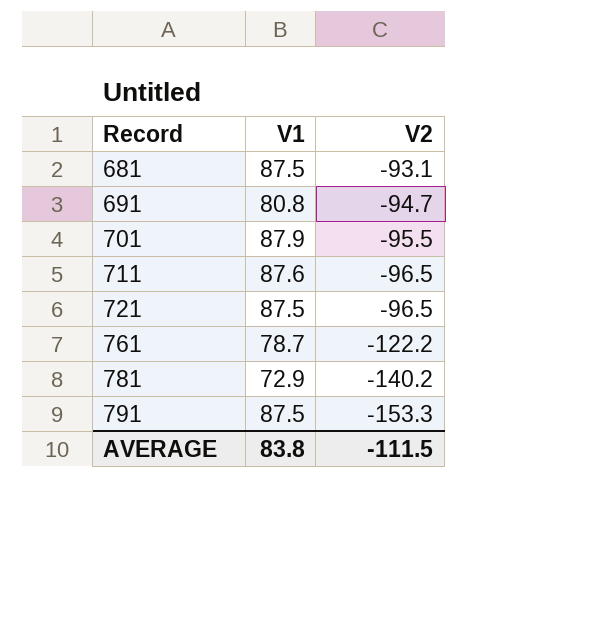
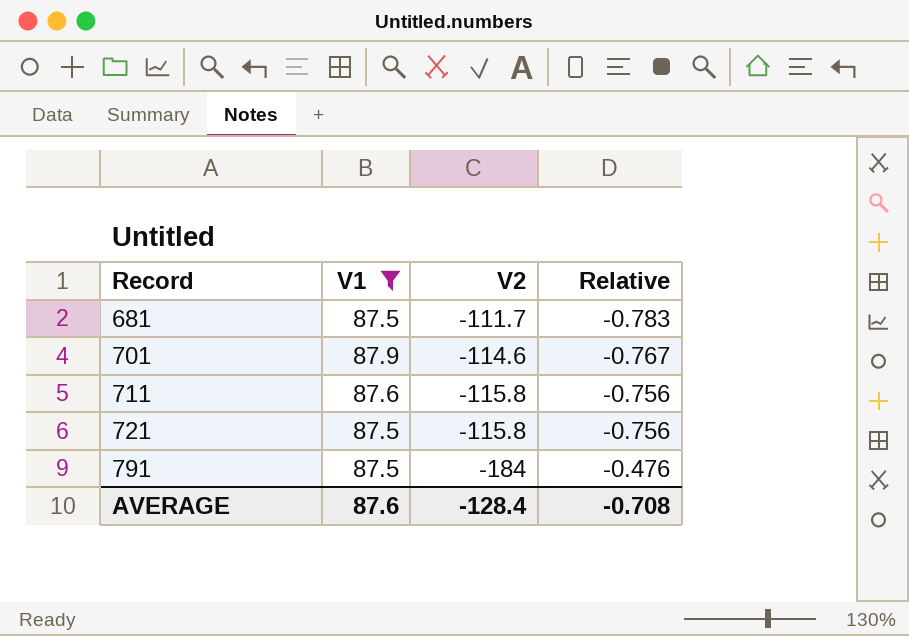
filter: none -> V1 >= 87.5
column Relative | formula: none -> [V1] / [V2]
681 | V2: -93.1 -> -111.7
701 | V2: -95.5 -> -114.6
711 | V2: -96.5 -> -115.8
721 | V2: -96.5 -> -115.8
791 | V2: -153.3 -> -184
AVERAGE | V1: 83.8 -> 87.6
AVERAGE | V2: -111.5 -> -128.4

